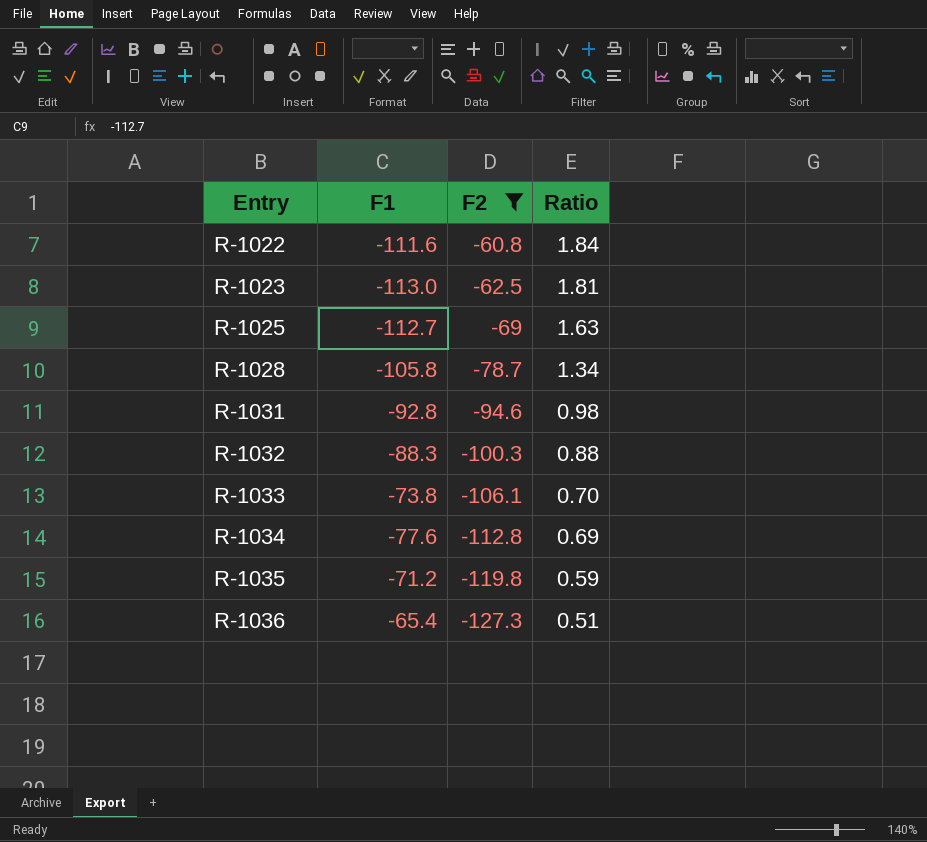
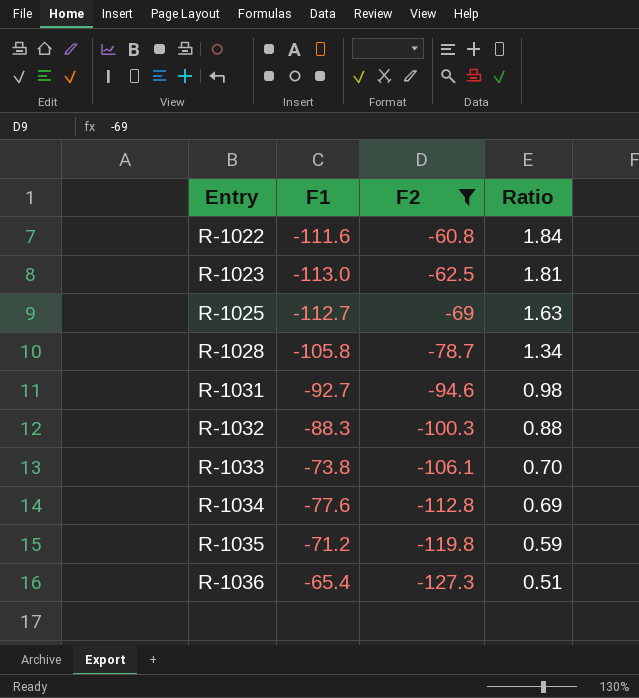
R-1031 | F1: -92.8 -> -92.7

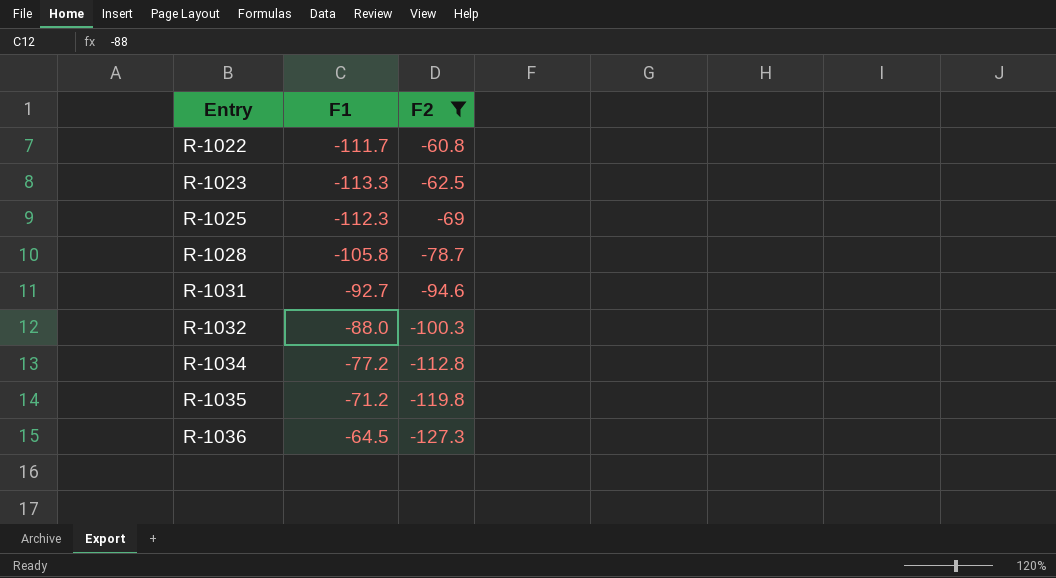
column Ratio | formula: [F1] / [F2] -> none
row R-1033: -73.8 | -106.1 | 0.70 -> none
R-1022 | F1: -111.6 -> -111.7
R-1023 | F1: -113.0 -> -113.3
R-1025 | F1: -112.7 -> -112.3
R-1032 | F1: -88.3 -> -88.0
R-1034 | F1: -77.6 -> -77.2
R-1036 | F1: -65.4 -> -64.5

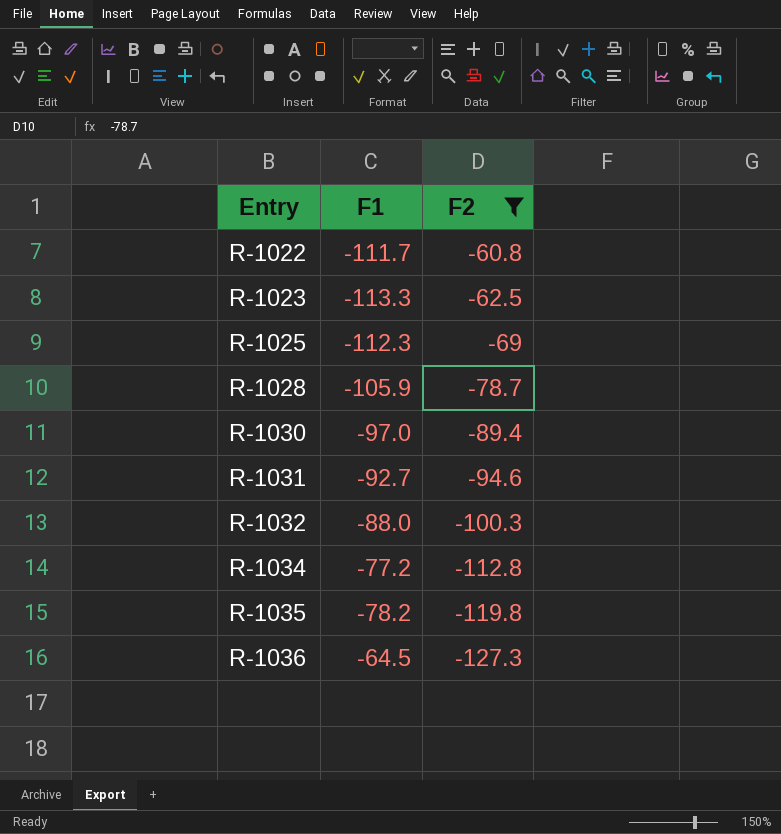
R-1028 | F1: -105.8 -> -105.9
row R-1030: none -> -97.0 | -89.4
R-1035 | F1: -71.2 -> -78.2

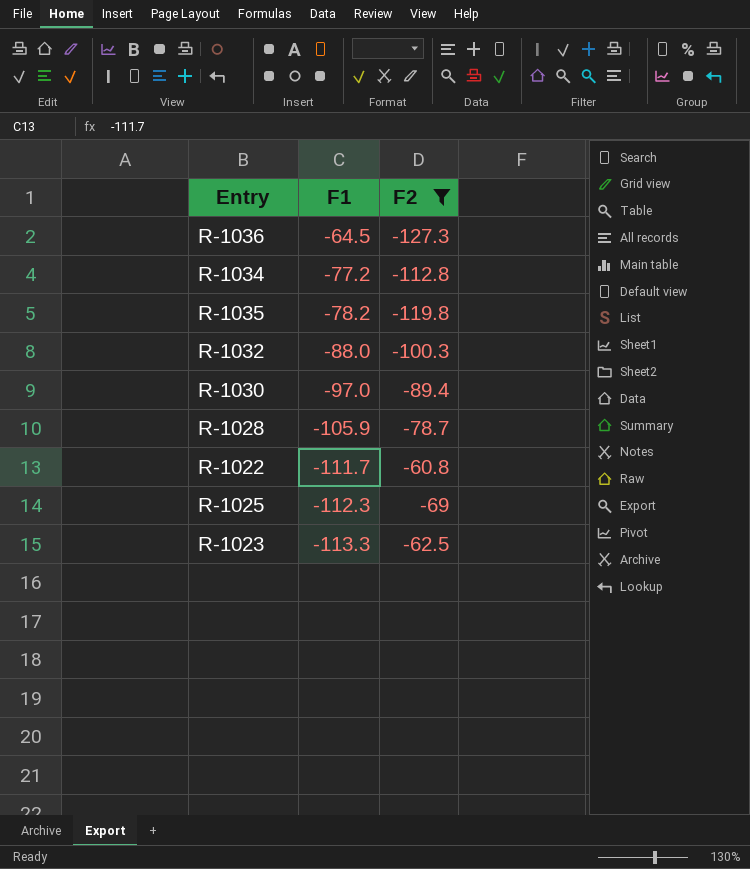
row order: Entry ascending -> F1 descending
row R-1031: -92.7 | -94.6 -> none

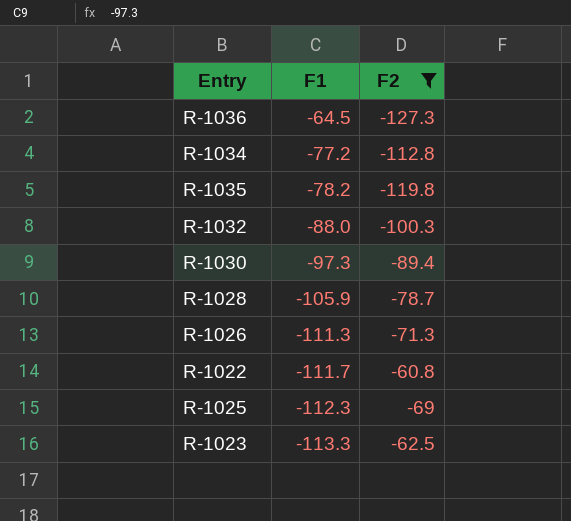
R-1030 | F1: -97.0 -> -97.3
row R-1026: none -> -111.3 | -71.3

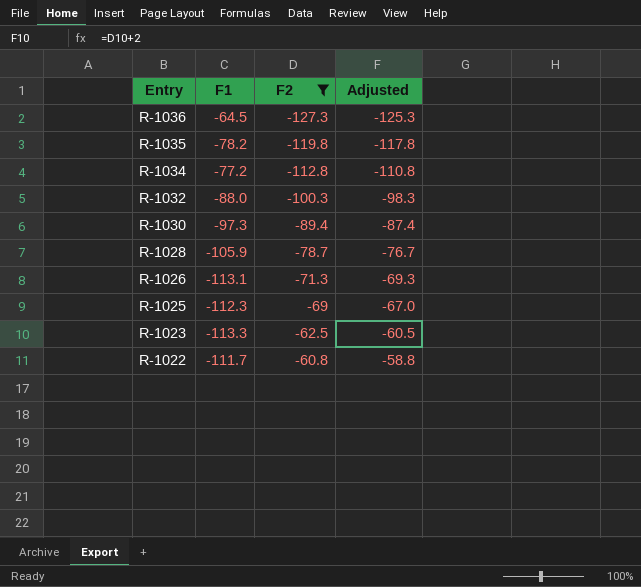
row order: F1 descending -> Entry descending
column Adjusted | formula: none -> [F2] + 2
R-1026 | F1: -111.3 -> -113.1

